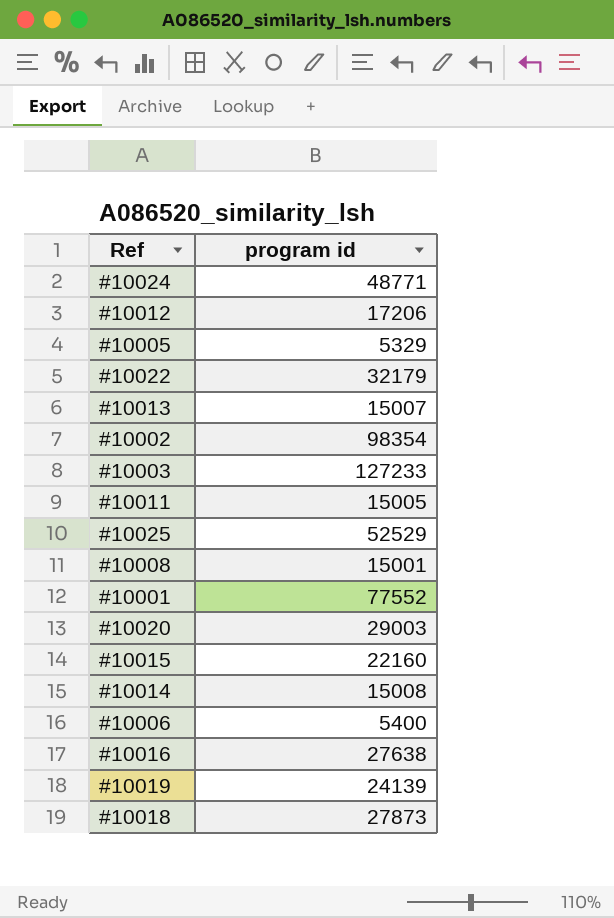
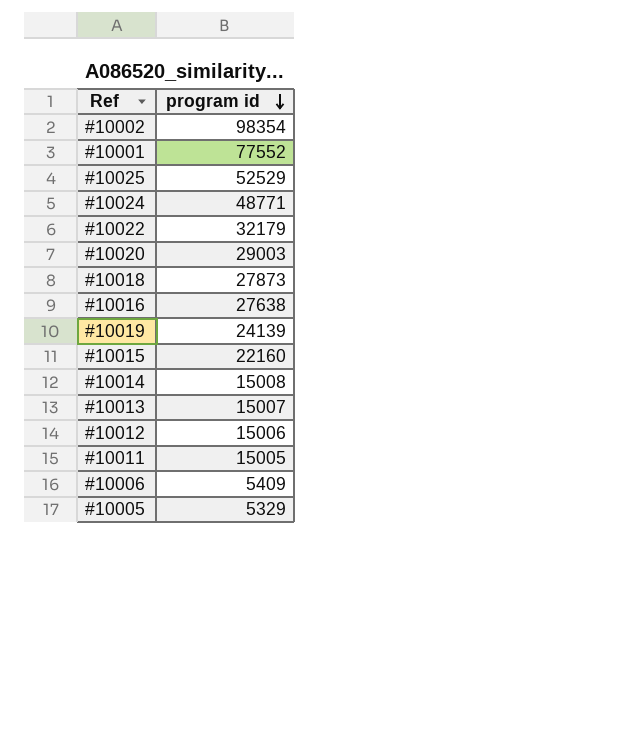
row order: none -> program id descending
row #10003: 127233 -> none
row #10008: 15001 -> none
#10012 | program id: 17206 -> 15006
#10006 | program id: 5400 -> 5409

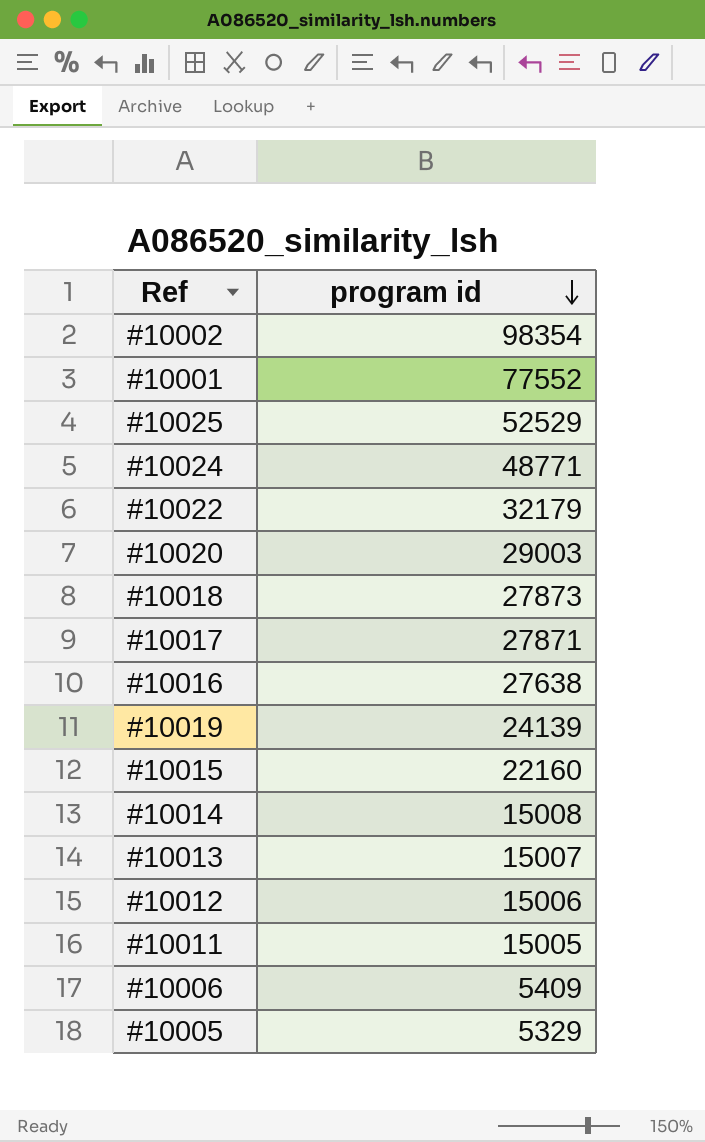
row #10017: none -> 27871

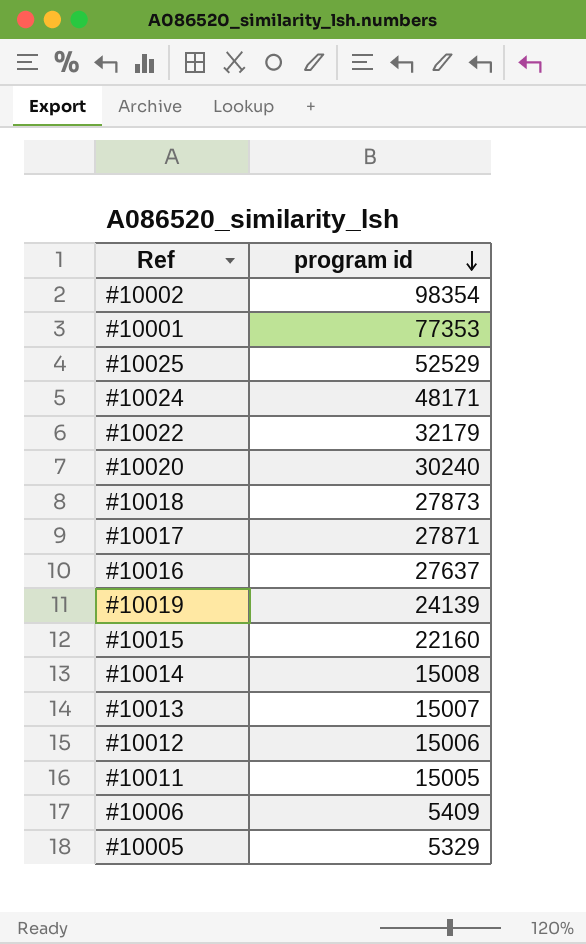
#10001 | program id: 77552 -> 77353
#10024 | program id: 48771 -> 48171
#10020 | program id: 29003 -> 30240
#10016 | program id: 27638 -> 27637

